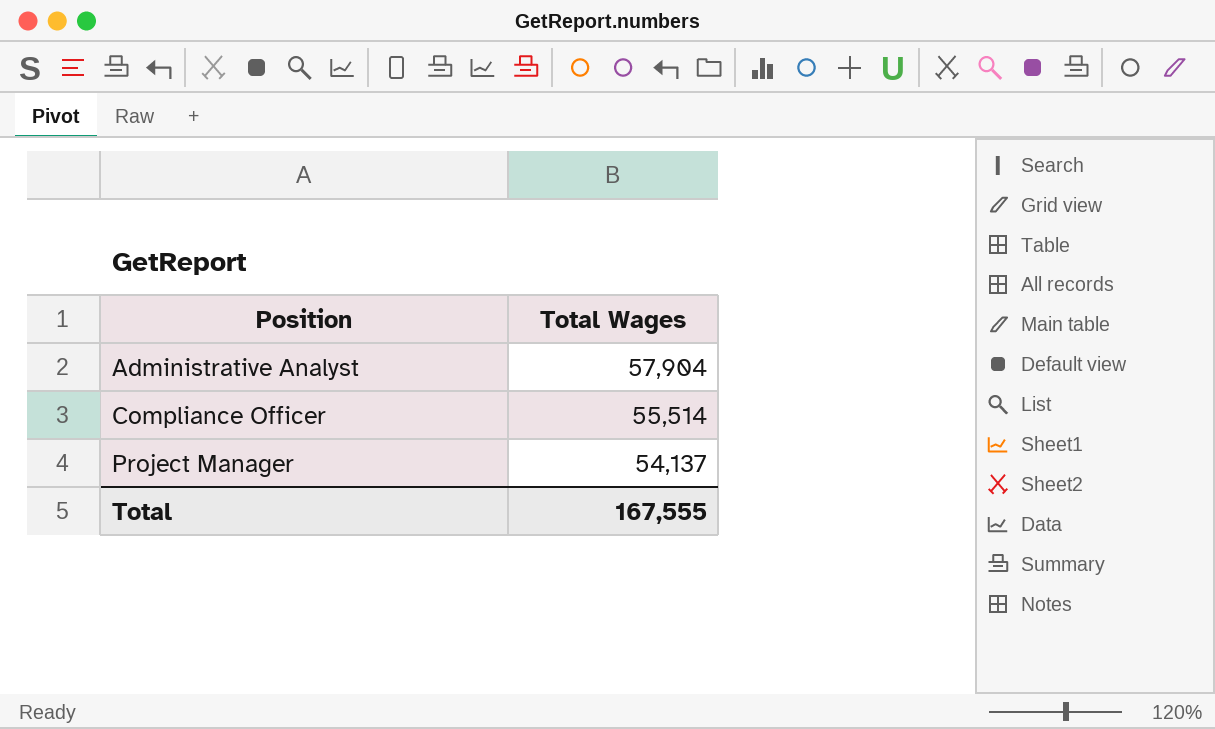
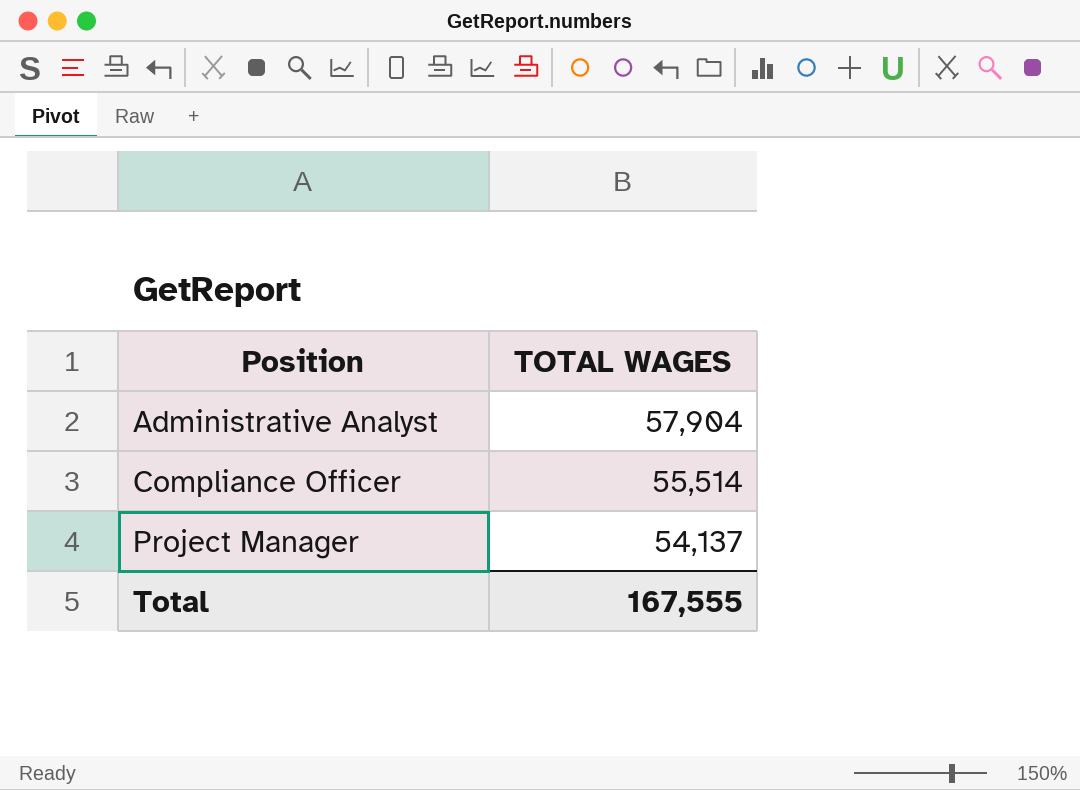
column name: Total Wages -> TOTAL WAGES

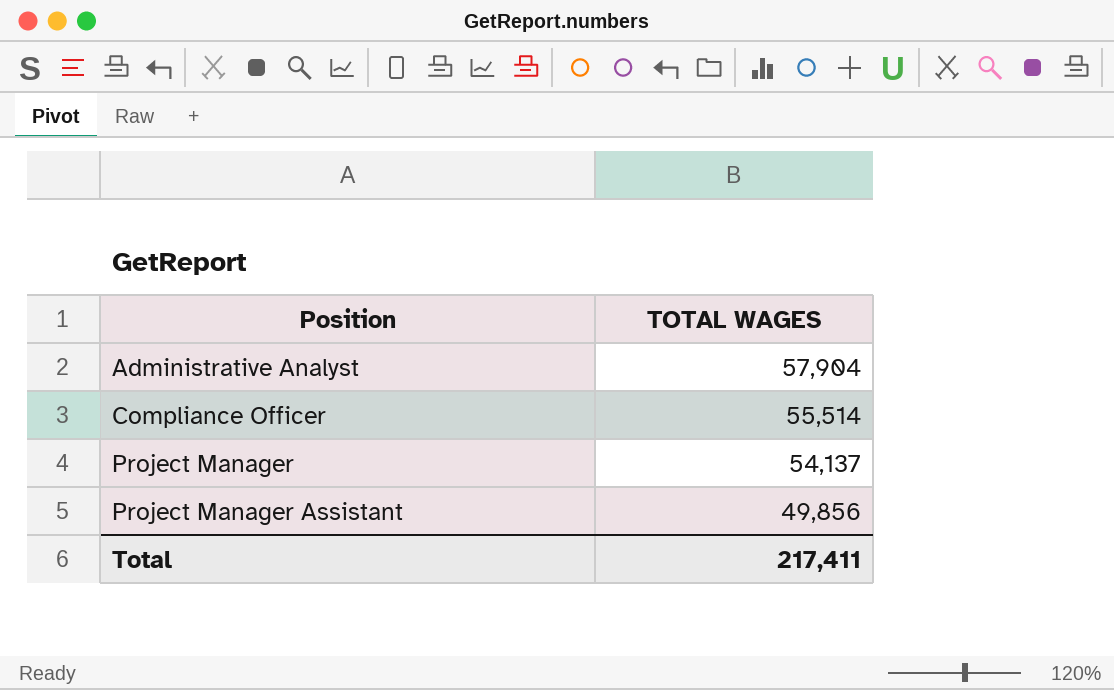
row Project Manager Assistant: none -> 49,856
Total | TOTAL WAGES: 167,555 -> 217,411

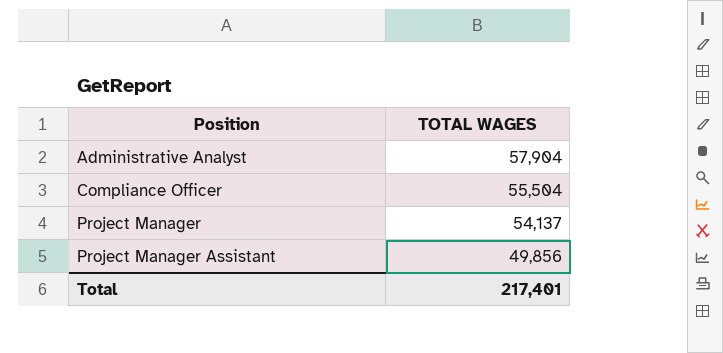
Compliance Officer | TOTAL WAGES: 55,514 -> 55,504
Total | TOTAL WAGES: 217,411 -> 217,401

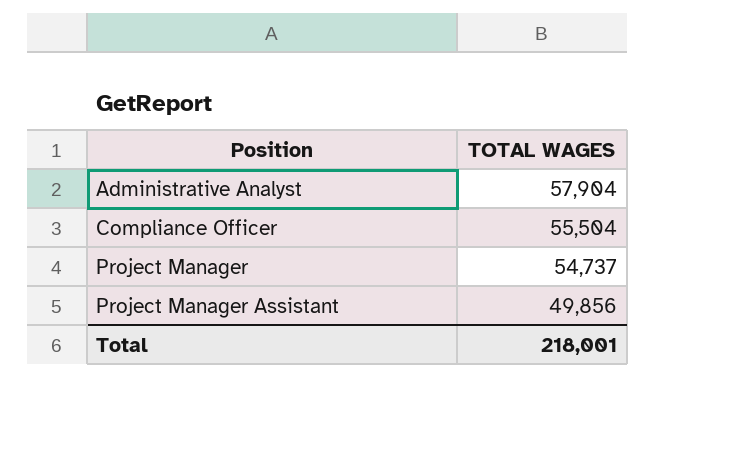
Project Manager | TOTAL WAGES: 54,137 -> 54,737
Total | TOTAL WAGES: 217,401 -> 218,001

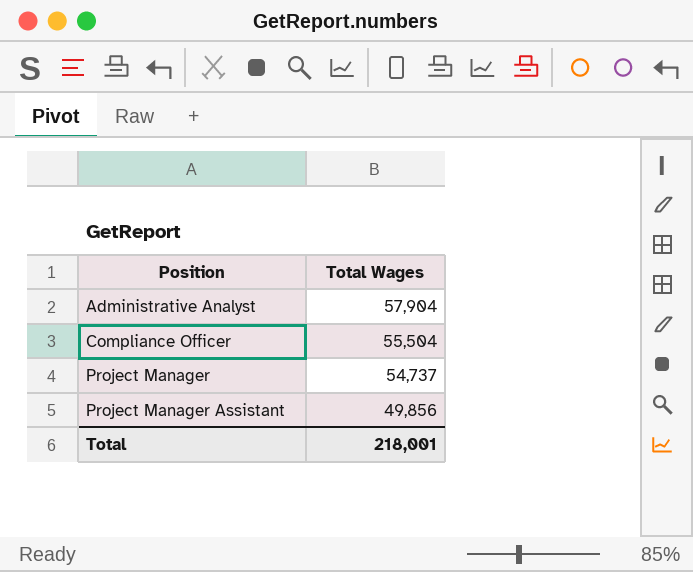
column name: TOTAL WAGES -> Total Wages

